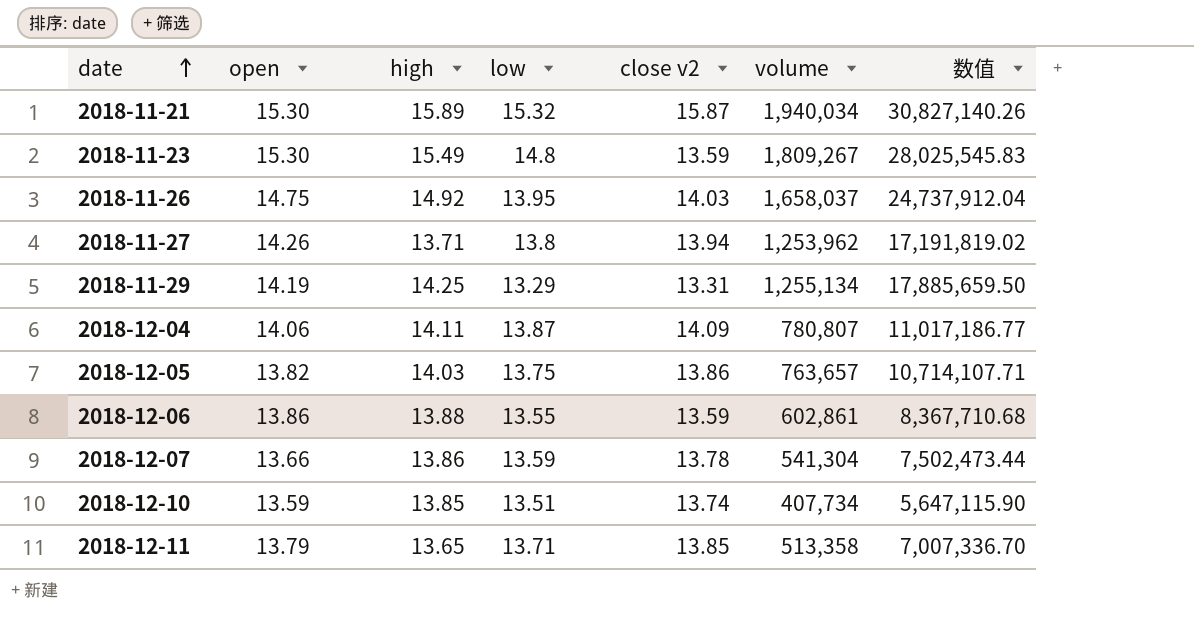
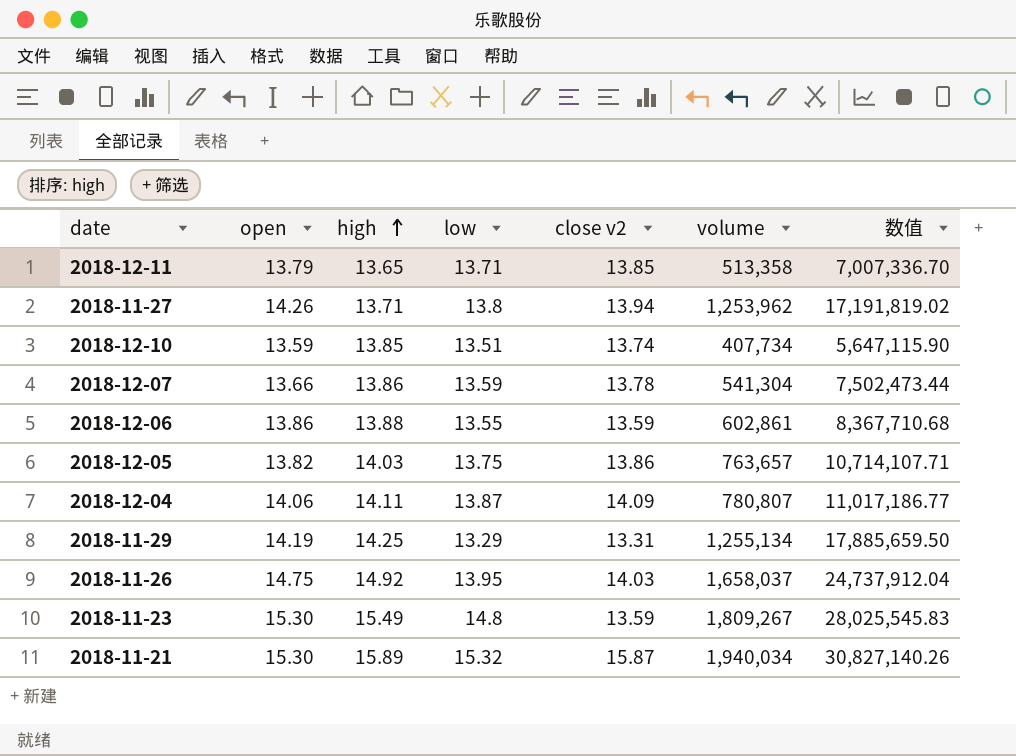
row order: date ascending -> high ascending

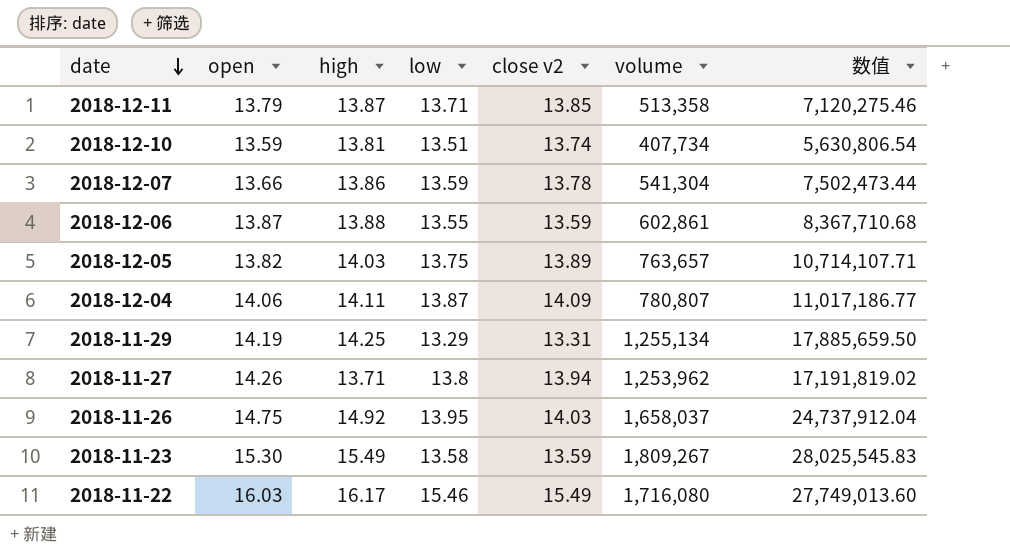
row order: high ascending -> date descending
row 2018-11-21: 15.30 | 15.89 | 15.32 | 15.87 | 1,940,034 | 30,827,140.26 -> none
2018-12-11 | high: 13.65 -> 13.87
2018-12-11 | 数值: 7,007,336.70 -> 7,120,275.46
2018-12-10 | high: 13.85 -> 13.81
2018-12-10 | 数值: 5,647,115.90 -> 5,630,806.54
2018-12-06 | open: 13.86 -> 13.87
2018-12-05 | close v2: 13.86 -> 13.89
2018-11-23 | low: 14.8 -> 13.58
row 2018-11-22: none -> 16.03 | 16.17 | 15.46 | 15.49 | 1,716,080 | 27,749,013.60

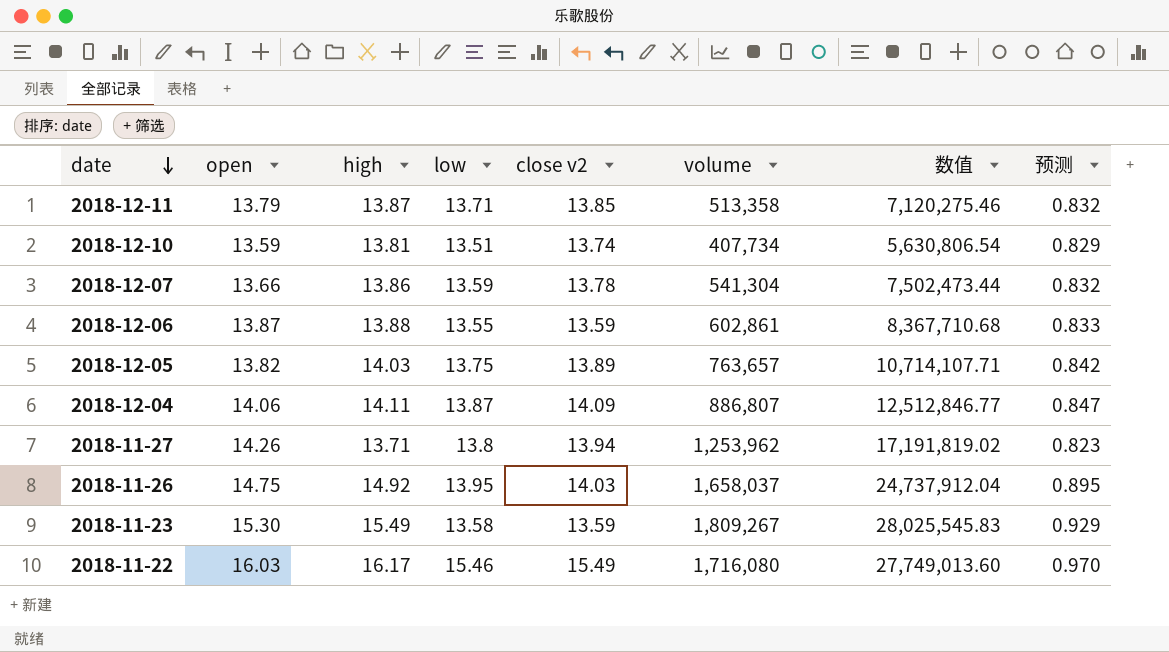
column 预测 | formula: none -> [high] * 0.06
row 2018-11-29: 14.19 | 14.25 | 13.29 | 13.31 | 1,255,134 | 17,885,659.50 -> none
2018-12-04 | volume: 780,807 -> 886,807
2018-12-04 | 数值: 11,017,186.77 -> 12,512,846.77

